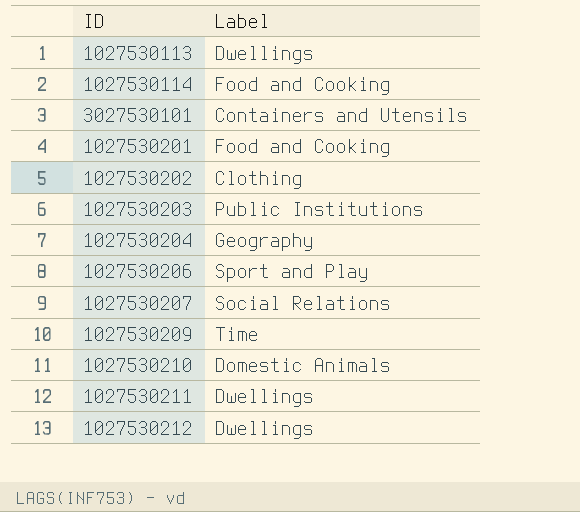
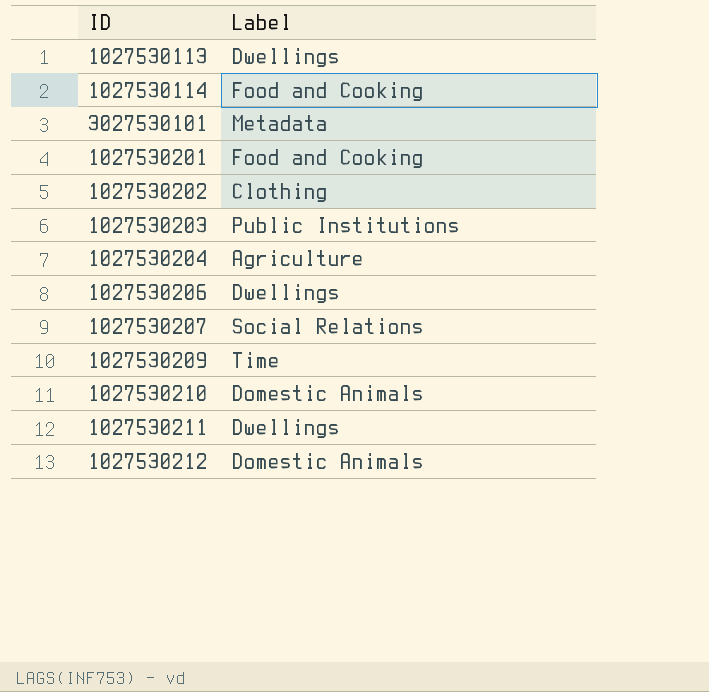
3027530101 | Label: Containers and Utensils -> Metadata
1027530204 | Label: Geography -> Agriculture
1027530206 | Label: Sport and Play -> Dwellings
1027530212 | Label: Dwellings -> Domestic Animals

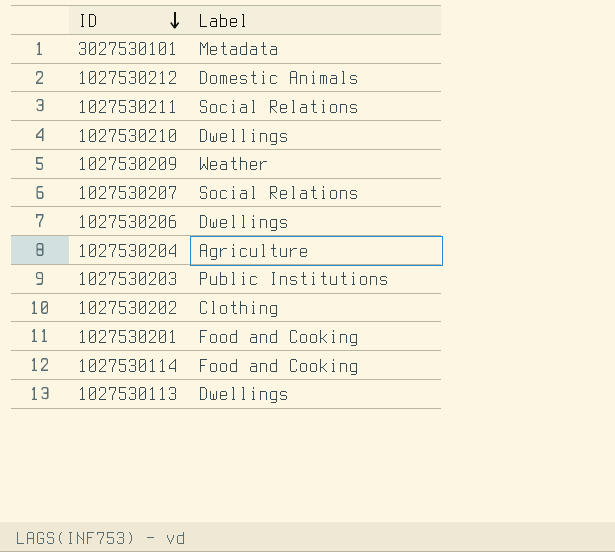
row order: none -> ID descending
1027530211 | Label: Dwellings -> Social Relations
1027530210 | Label: Domestic Animals -> Dwellings
1027530209 | Label: Time -> Weather

